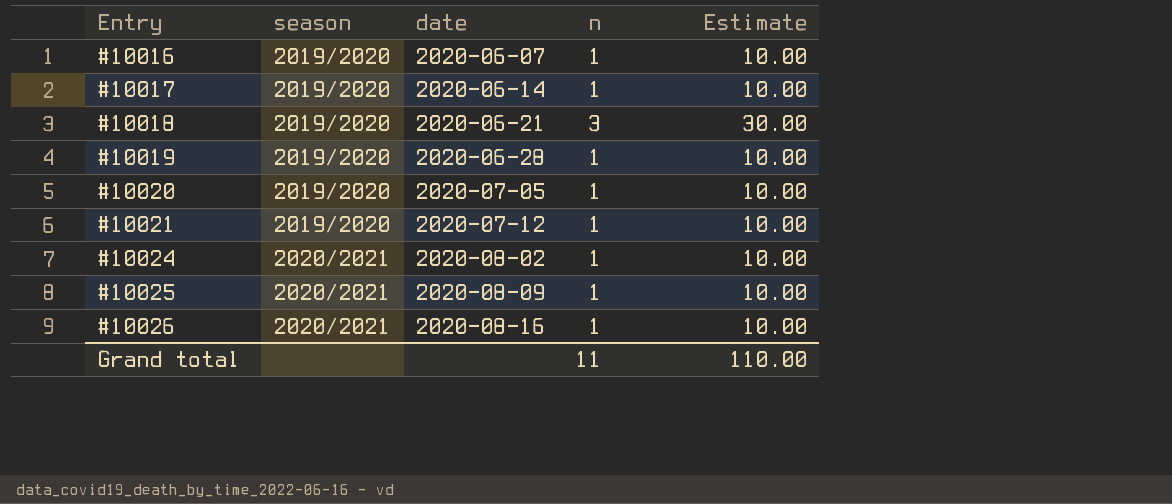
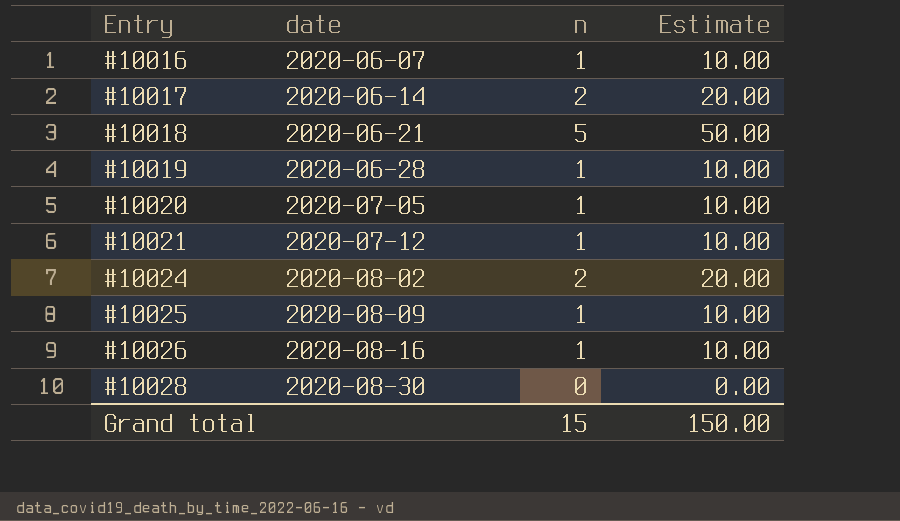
column season | position: 2 -> none
#10017 | n: 1 -> 2
#10017 | Estimate: 10.00 -> 20.00
#10018 | n: 3 -> 5
#10018 | Estimate: 30.00 -> 50.00
#10024 | n: 1 -> 2
#10024 | Estimate: 10.00 -> 20.00
row #10028: none -> 2020-08-30 | 0 | 0.00
Grand total | n: 11 -> 15
Grand total | Estimate: 110.00 -> 150.00

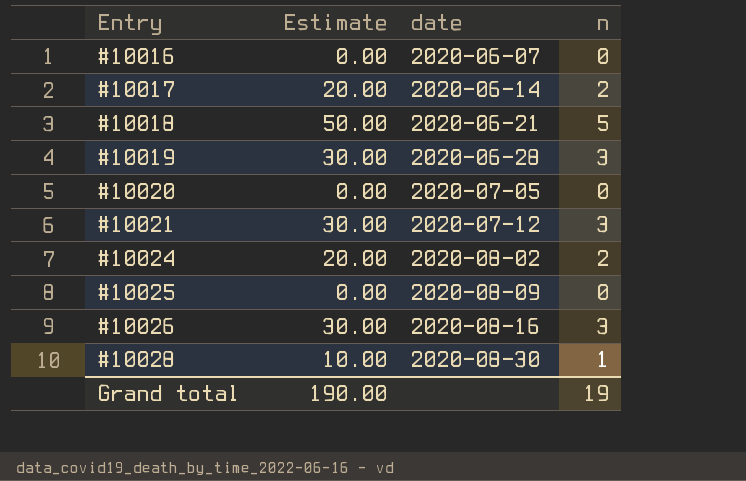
column Estimate | position: 4 -> 2
#10016 | Estimate: 10.00 -> 0.00
#10016 | n: 1 -> 0
#10019 | Estimate: 10.00 -> 30.00
#10019 | n: 1 -> 3
#10020 | Estimate: 10.00 -> 0.00
#10020 | n: 1 -> 0
#10021 | Estimate: 10.00 -> 30.00
#10021 | n: 1 -> 3
#10025 | Estimate: 10.00 -> 0.00
#10025 | n: 1 -> 0
#10026 | Estimate: 10.00 -> 30.00
#10026 | n: 1 -> 3
#10028 | Estimate: 0.00 -> 10.00
#10028 | n: 0 -> 1
Grand total | Estimate: 150.00 -> 190.00
Grand total | n: 15 -> 19

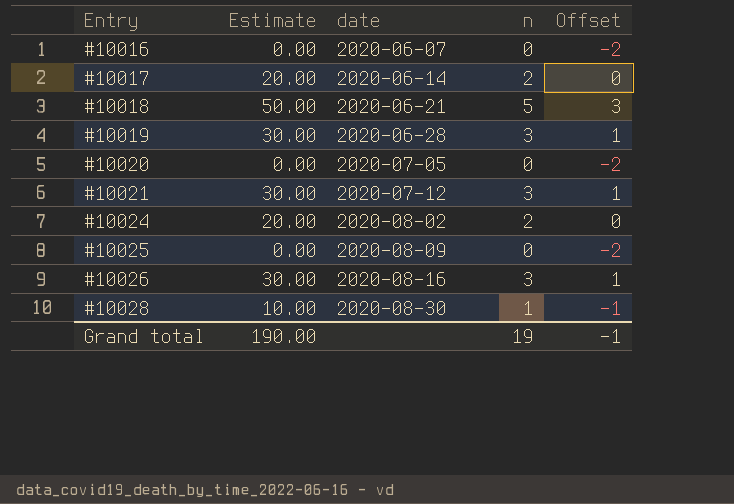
column Offset | formula: none -> [n] - 2

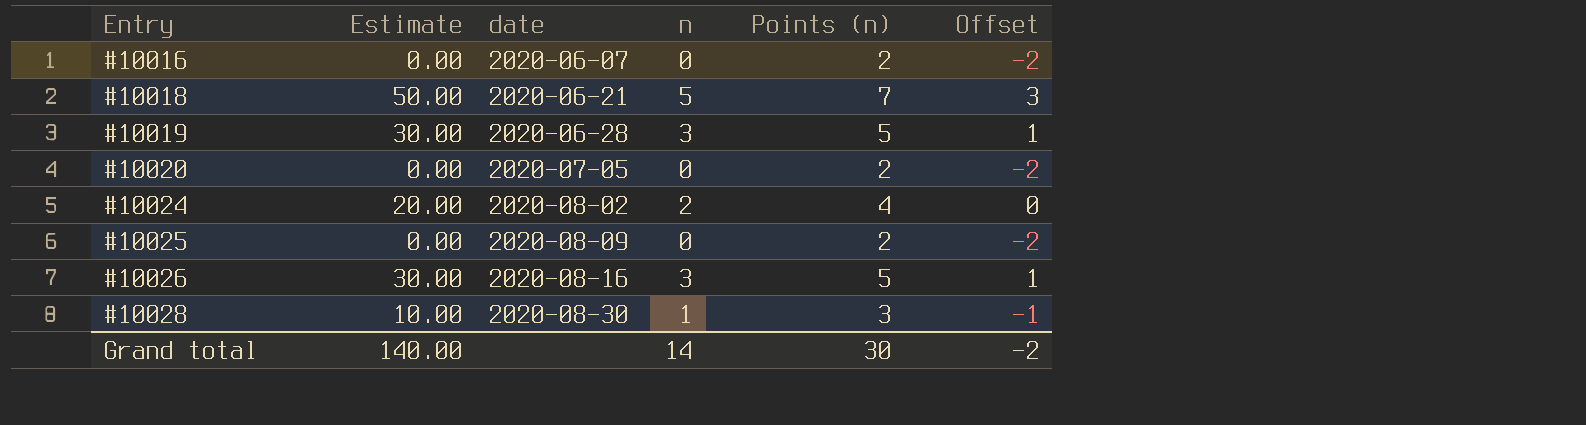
column Points (n) | formula: none -> [n] + 2
row #10017: 20.00 | 2020-06-14 | 2 | 0 -> none
row #10021: 30.00 | 2020-07-12 | 3 | 1 -> none
Grand total | Estimate: 190.00 -> 140.00
Grand total | n: 19 -> 14
Grand total | Offset: -1 -> -2

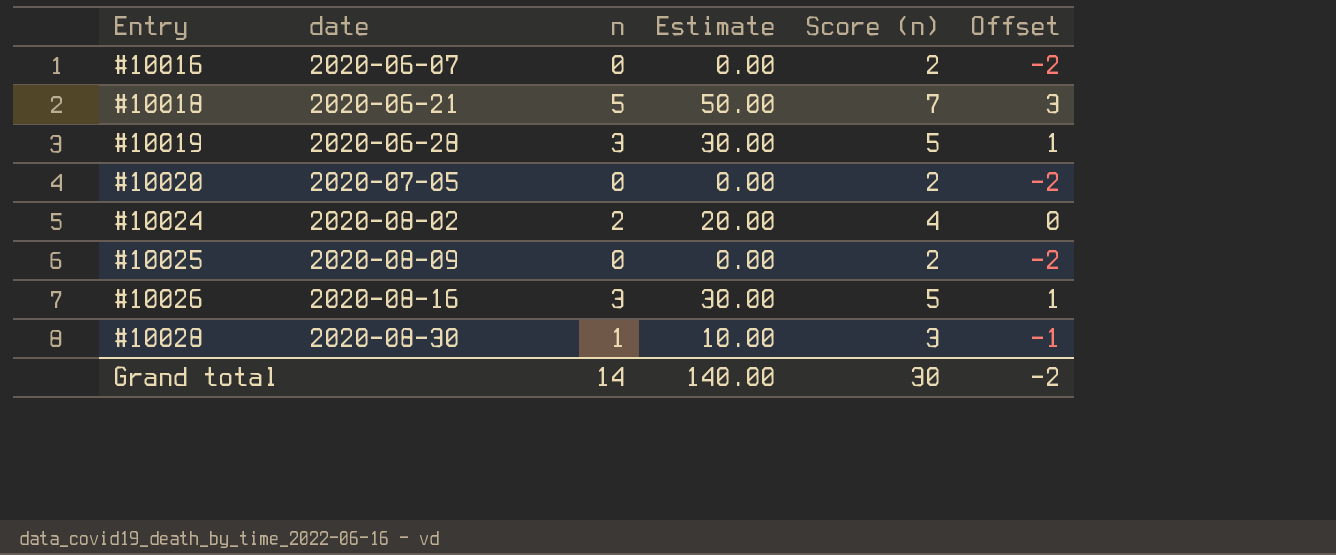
column Estimate | position: 2 -> 4
column name: Points (n) -> Score (n)

